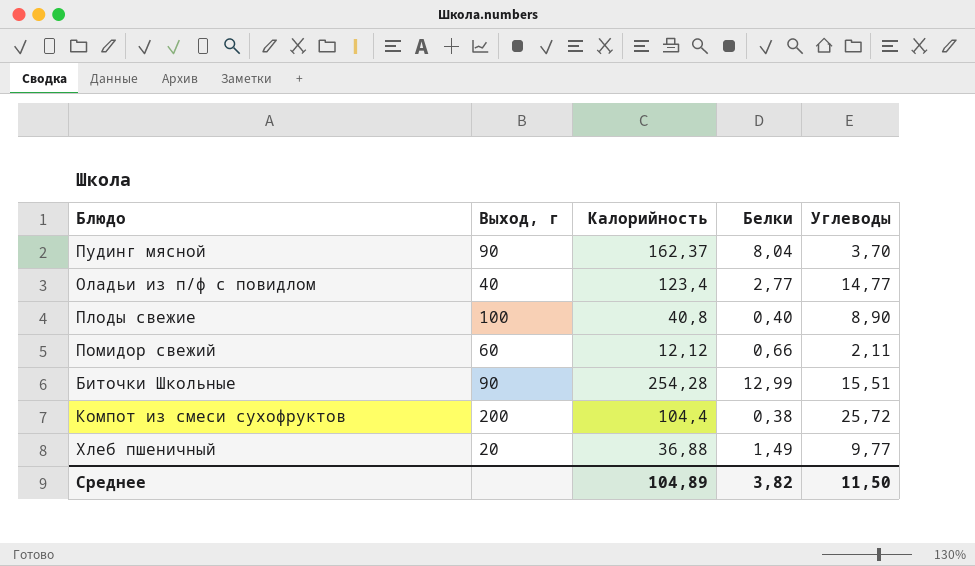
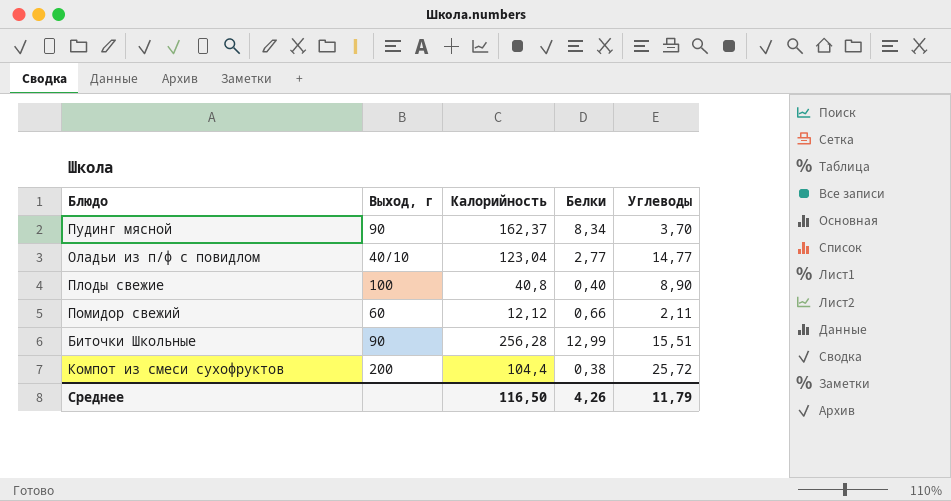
row Хлеб пшеничный: 20 | 36,88 | 1,49 | 9,77 -> none
Пудинг мясной | Белки: 8,04 -> 8,34
Оладьи из п/ф с повидлом | Выход, г: 40 -> 40/10
Оладьи из п/ф с повидлом | Калорийность: 123,4 -> 123,04
Биточки Школьные | Калорийность: 254,28 -> 256,28
Среднее | Калорийность: 104,89 -> 116,50
Среднее | Белки: 3,82 -> 4,26
Среднее | Углеводы: 11,50 -> 11,79

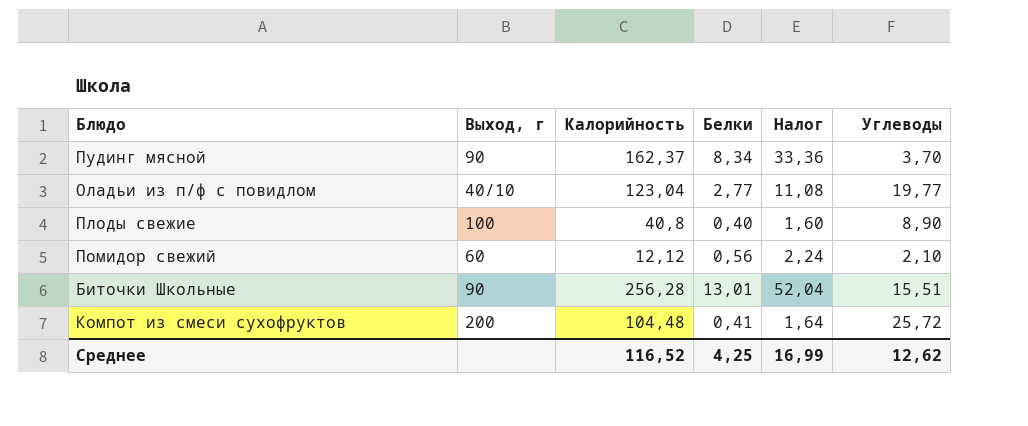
column Налог | formula: none -> [Белки] * 4
Оладьи из п/ф с повидлом | Углеводы: 14,77 -> 19,77
Помидор свежий | Белки: 0,66 -> 0,56
Помидор свежий | Углеводы: 2,11 -> 2,10
Биточки Школьные | Белки: 12,99 -> 13,01
Компот из смеси сухофруктов | Калорийность: 104,4 -> 104,48
Компот из смеси сухофруктов | Белки: 0,38 -> 0,41
Среднее | Калорийность: 116,50 -> 116,52
Среднее | Белки: 4,26 -> 4,25
Среднее | Углеводы: 11,79 -> 12,62

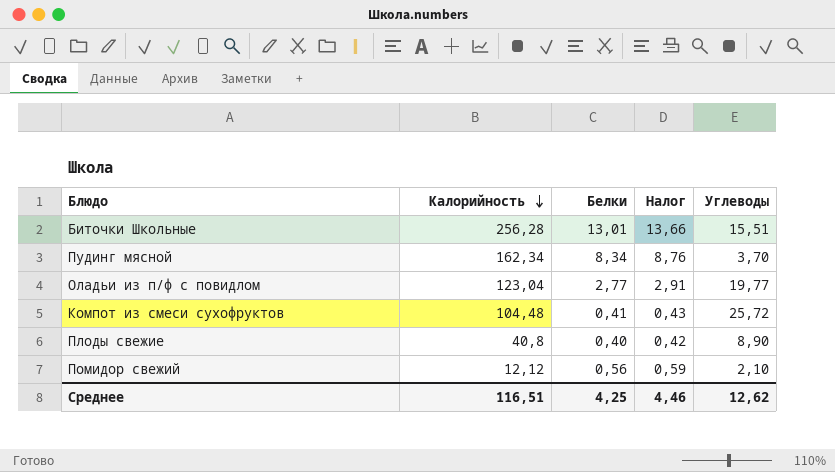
row order: none -> Калорийность descending
column Выход, г | position: 2 -> none
column Налог | formula: [Белки] * 4 -> [Белки] * 1,05
Пудинг мясной | Калорийность: 162,37 -> 162,34
Среднее | Калорийность: 116,52 -> 116,51
Среднее | Налог: 16,99 -> 4,46

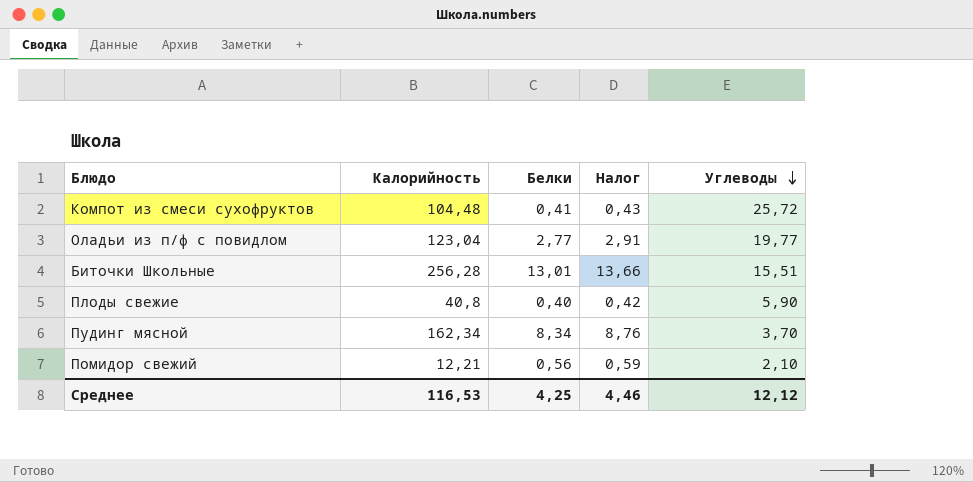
row order: Калорийность descending -> Углеводы descending
Плоды свежие | Углеводы: 8,90 -> 5,90
Помидор свежий | Калорийность: 12,12 -> 12,21
Среднее | Калорийность: 116,51 -> 116,53
Среднее | Углеводы: 12,62 -> 12,12

